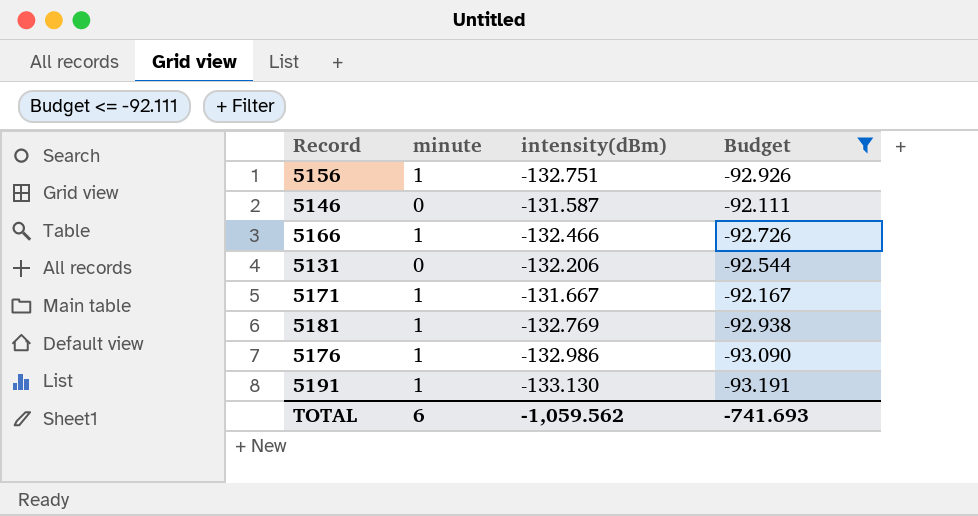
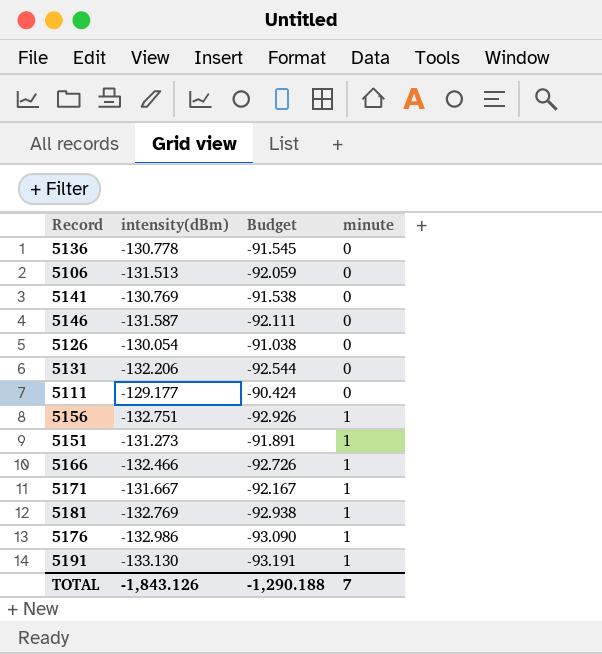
filter: Budget <= -92.111 -> none
row order: none -> minute ascending
column minute | position: 2 -> 4
TOTAL | intensity(dBm): -1,059.562 -> -1,843.126
TOTAL | Budget: -741.693 -> -1,290.188
TOTAL | minute: 6 -> 7

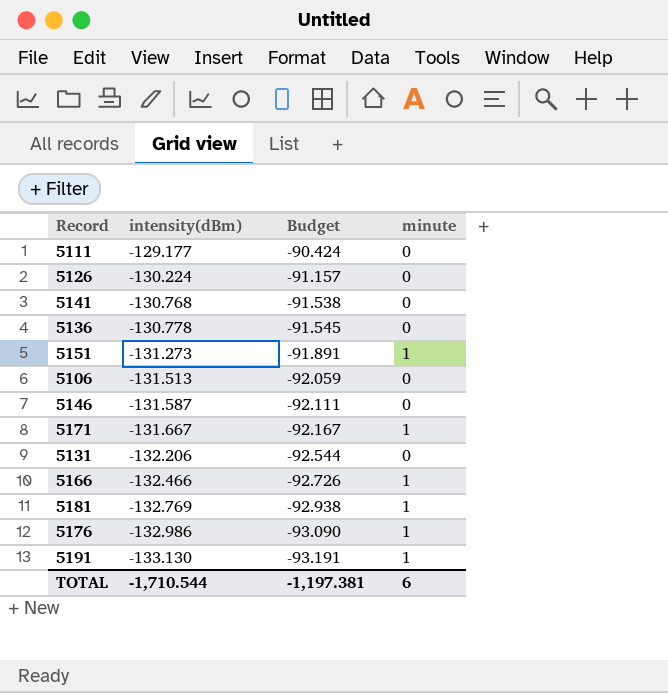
row order: minute ascending -> intensity(dBm) descending
row 5156: -132.751 | -92.926 | 1 -> none
5126 | intensity(dBm): -130.054 -> -130.224
5126 | Budget: -91.038 -> -91.157
5141 | intensity(dBm): -130.769 -> -130.768
TOTAL | intensity(dBm): -1,843.126 -> -1,710.544
TOTAL | Budget: -1,290.188 -> -1,197.381
TOTAL | minute: 7 -> 6

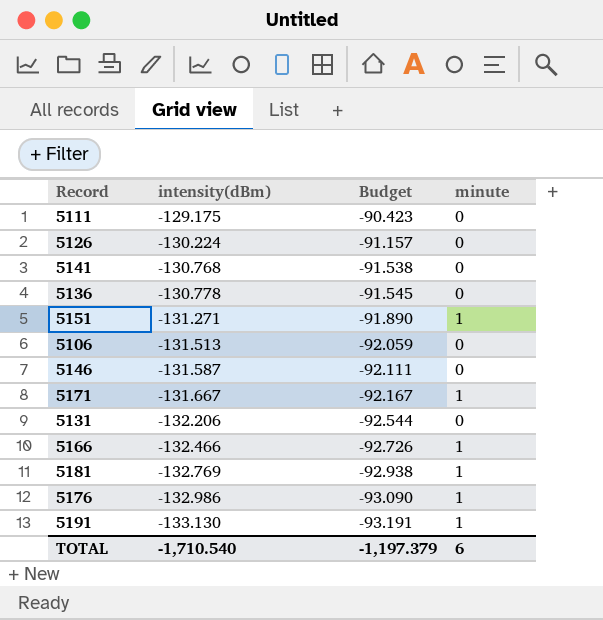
5111 | intensity(dBm): -129.177 -> -129.175
5111 | Budget: -90.424 -> -90.423
5151 | intensity(dBm): -131.273 -> -131.271
5151 | Budget: -91.891 -> -91.890
TOTAL | intensity(dBm): -1,710.544 -> -1,710.540
TOTAL | Budget: -1,197.381 -> -1,197.379

